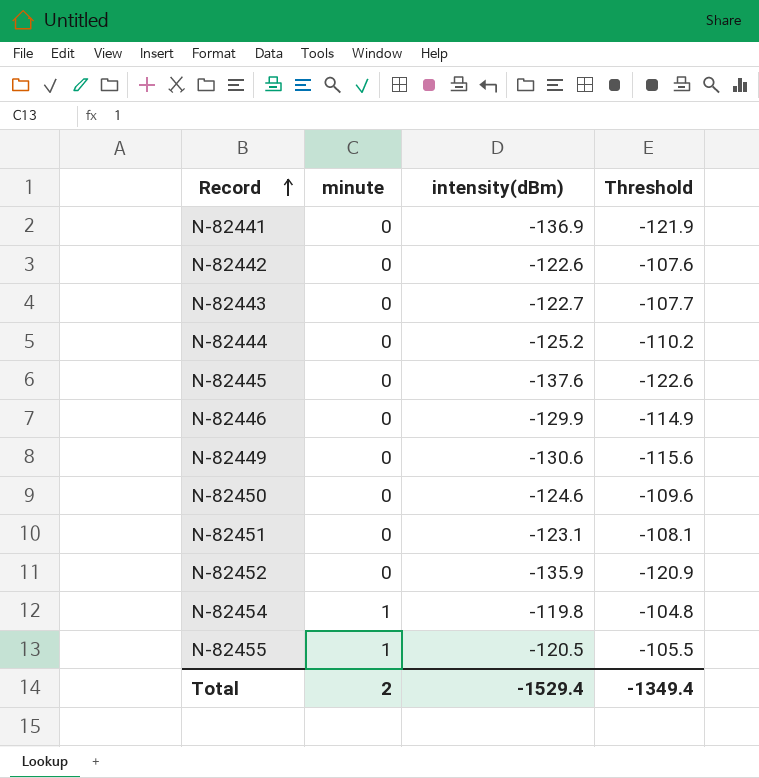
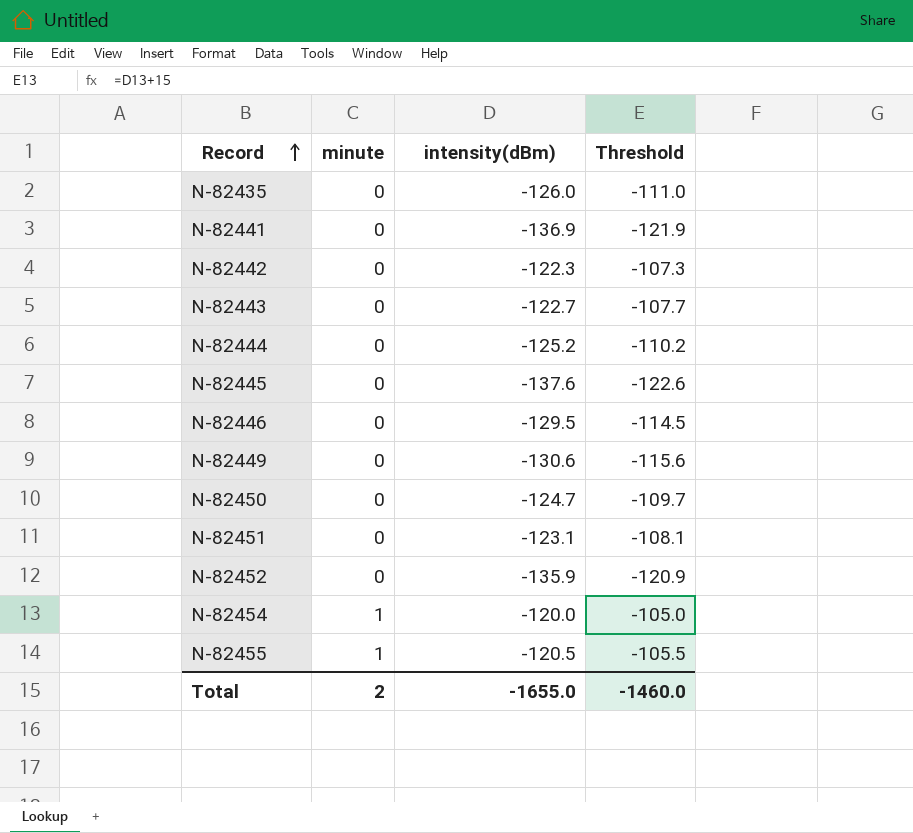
row N-82435: none -> 0 | -126.0 | -111.0
N-82442 | intensity(dBm): -122.6 -> -122.3
N-82442 | Threshold: -107.6 -> -107.3
N-82446 | intensity(dBm): -129.9 -> -129.5
N-82446 | Threshold: -114.9 -> -114.5
N-82450 | intensity(dBm): -124.6 -> -124.7
N-82450 | Threshold: -109.6 -> -109.7
N-82454 | intensity(dBm): -119.8 -> -120.0
N-82454 | Threshold: -104.8 -> -105.0
Total | intensity(dBm): -1529.4 -> -1655.0
Total | Threshold: -1349.4 -> -1460.0

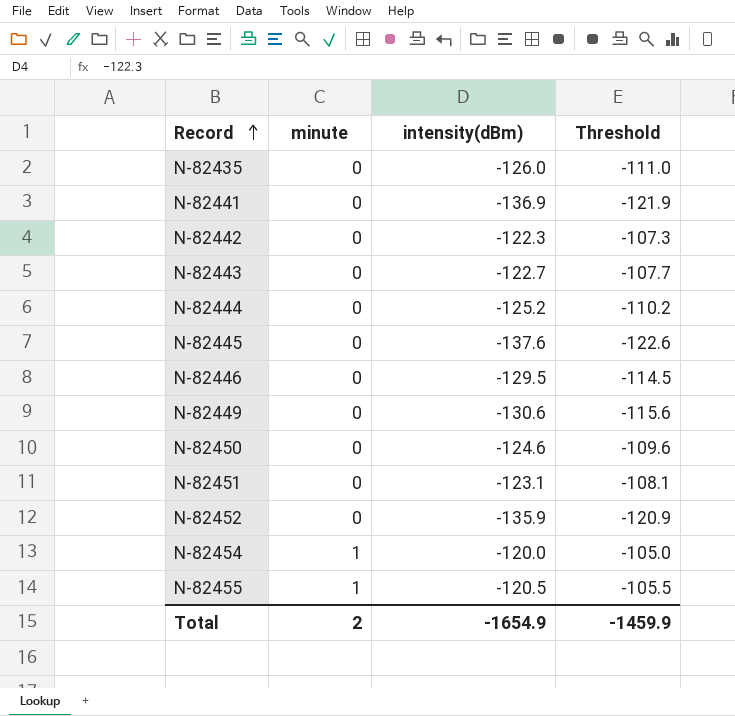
N-82450 | intensity(dBm): -124.7 -> -124.6
N-82450 | Threshold: -109.7 -> -109.6
Total | intensity(dBm): -1655.0 -> -1654.9
Total | Threshold: -1460.0 -> -1459.9

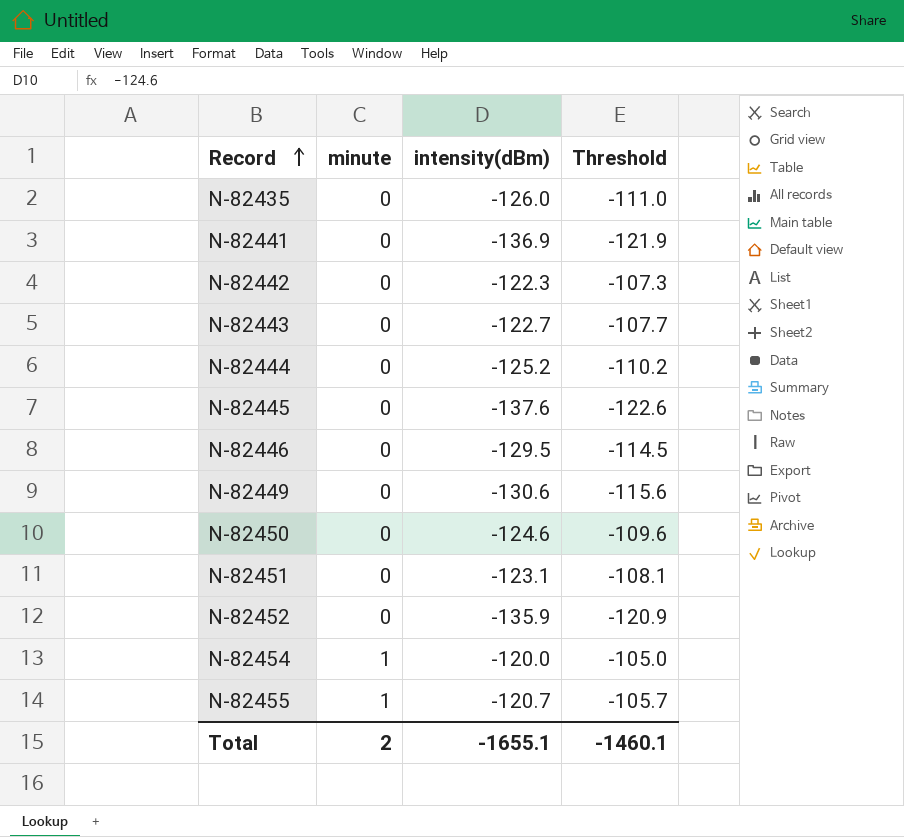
N-82455 | intensity(dBm): -120.5 -> -120.7
N-82455 | Threshold: -105.5 -> -105.7
Total | intensity(dBm): -1654.9 -> -1655.1
Total | Threshold: -1459.9 -> -1460.1

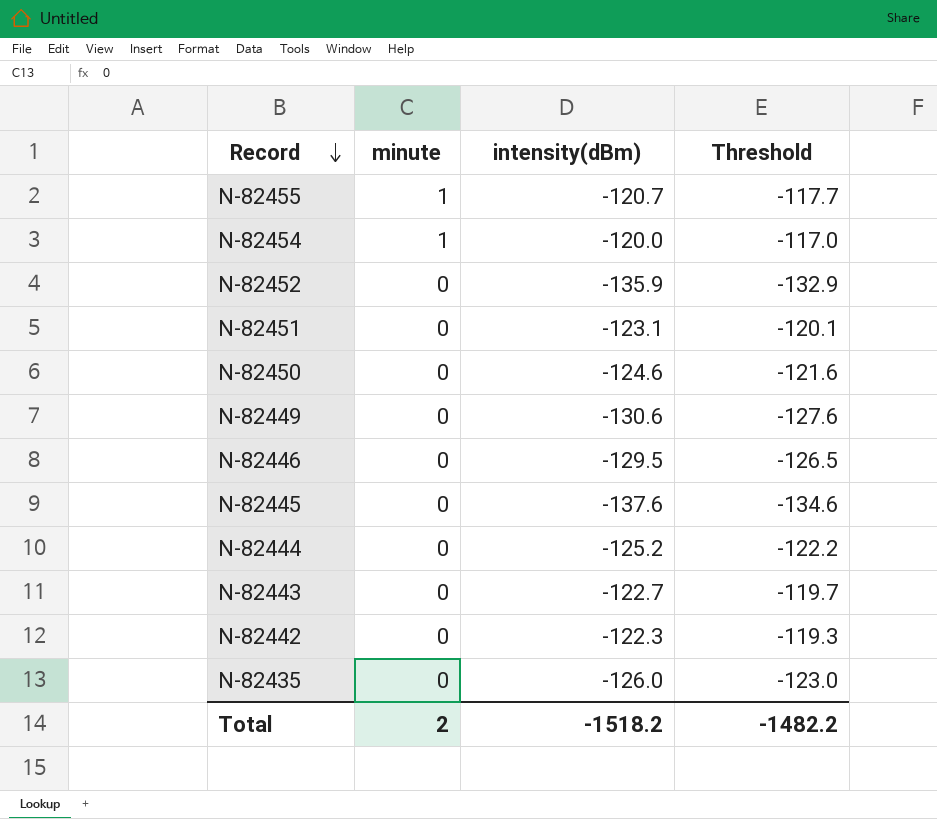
row order: Record ascending -> Record descending
column Threshold | formula: [intensity(dBm)] + 15 -> [intensity(dBm)] + 3
row N-82441: 0 | -136.9 | -121.9 -> none
Total | intensity(dBm): -1655.1 -> -1518.2
Total | Threshold: -1460.1 -> -1482.2

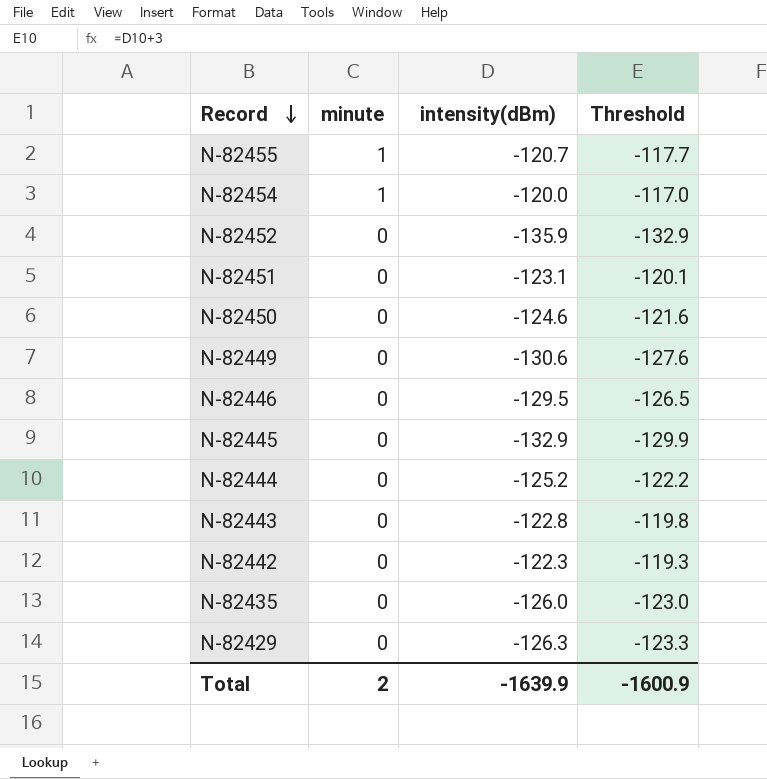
N-82445 | intensity(dBm): -137.6 -> -132.9
N-82445 | Threshold: -134.6 -> -129.9
N-82443 | intensity(dBm): -122.7 -> -122.8
N-82443 | Threshold: -119.7 -> -119.8
row N-82429: none -> 0 | -126.3 | -123.3
Total | intensity(dBm): -1518.2 -> -1639.9
Total | Threshold: -1482.2 -> -1600.9

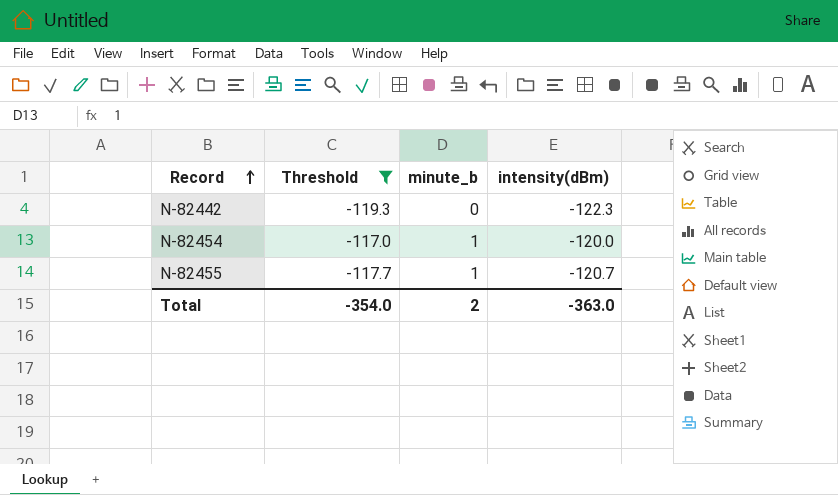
filter: none -> Threshold >= -119.3
row order: Record descending -> Record ascending
column Threshold | position: 4 -> 2
column name: minute -> minute_b
Total | Threshold: -1600.9 -> -354.0
Total | intensity(dBm): -1639.9 -> -363.0

